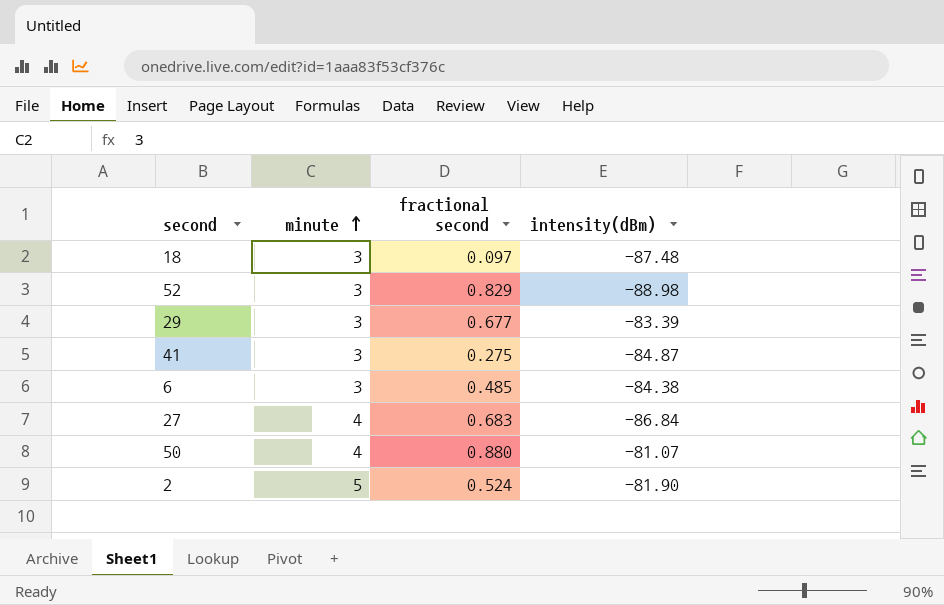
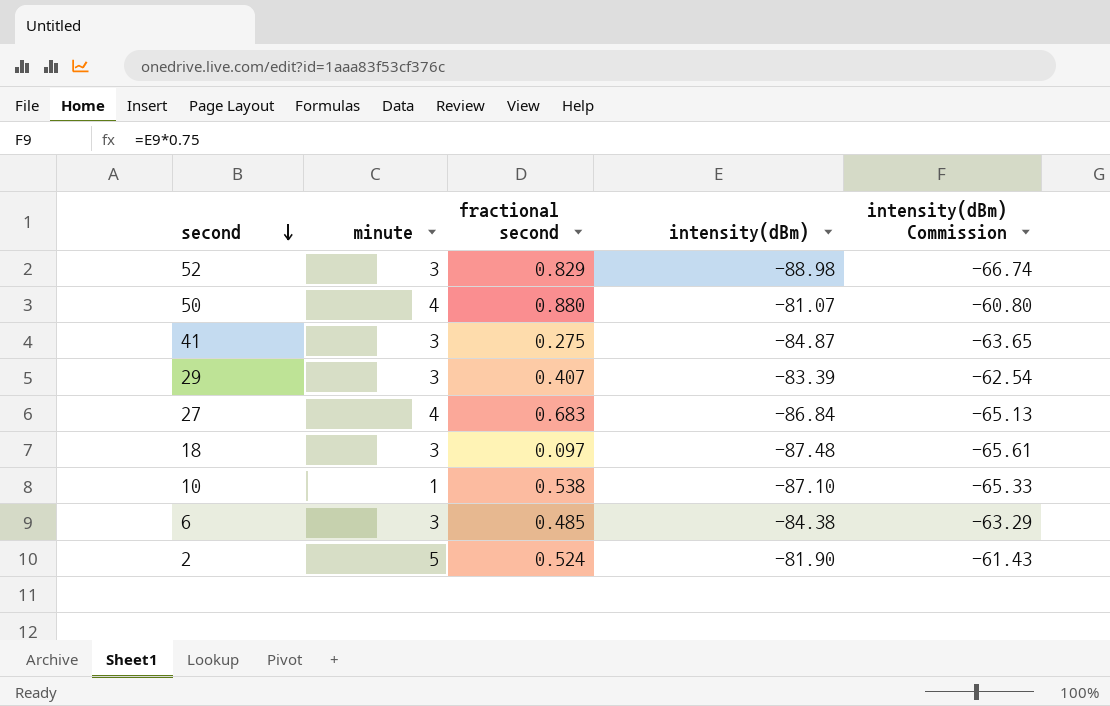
row order: minute ascending -> second descending
column intensity(dBm) Commission | formula: none -> [intensity(dBm)] * 0.75
29 | fractional second: 0.677 -> 0.407
row 10: none -> 1 | 0.538 | -87.10 | -65.33

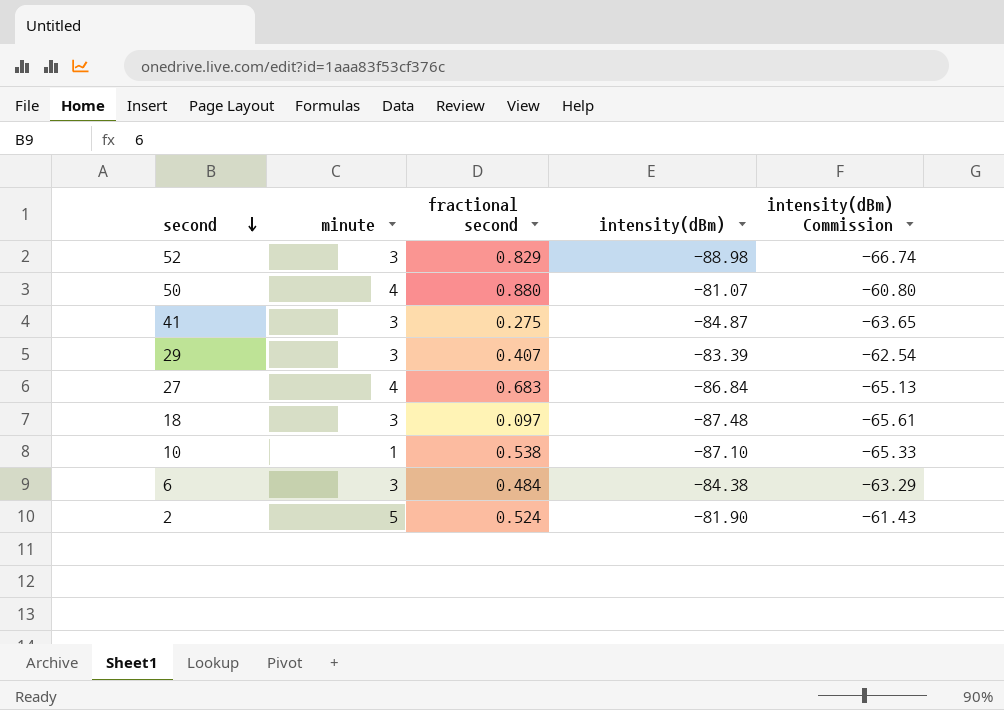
6 | fractional second: 0.485 -> 0.484

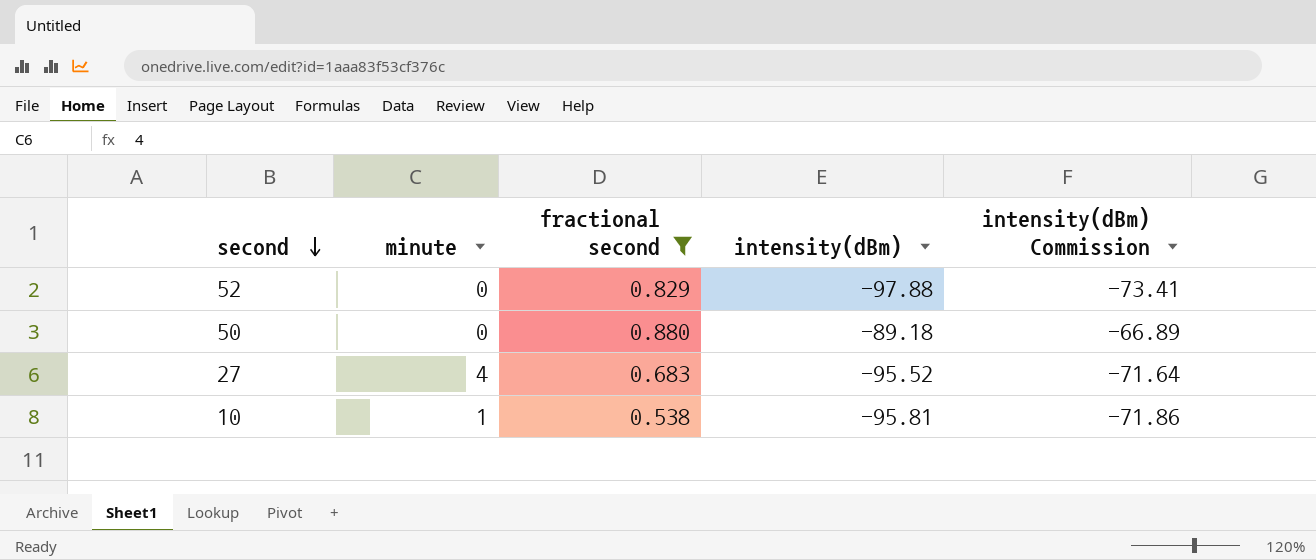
filter: none -> fractional second >= 0.538
52 | minute: 3 -> 0
52 | intensity(dBm): -88.98 -> -97.88
52 | intensity(dBm) Commission: -66.74 -> -73.41
50 | minute: 4 -> 0
50 | intensity(dBm): -81.07 -> -89.18
50 | intensity(dBm) Commission: -60.80 -> -66.89
27 | intensity(dBm): -86.84 -> -95.52
27 | intensity(dBm) Commission: -65.13 -> -71.64
10 | intensity(dBm): -87.10 -> -95.81
10 | intensity(dBm) Commission: -65.33 -> -71.86

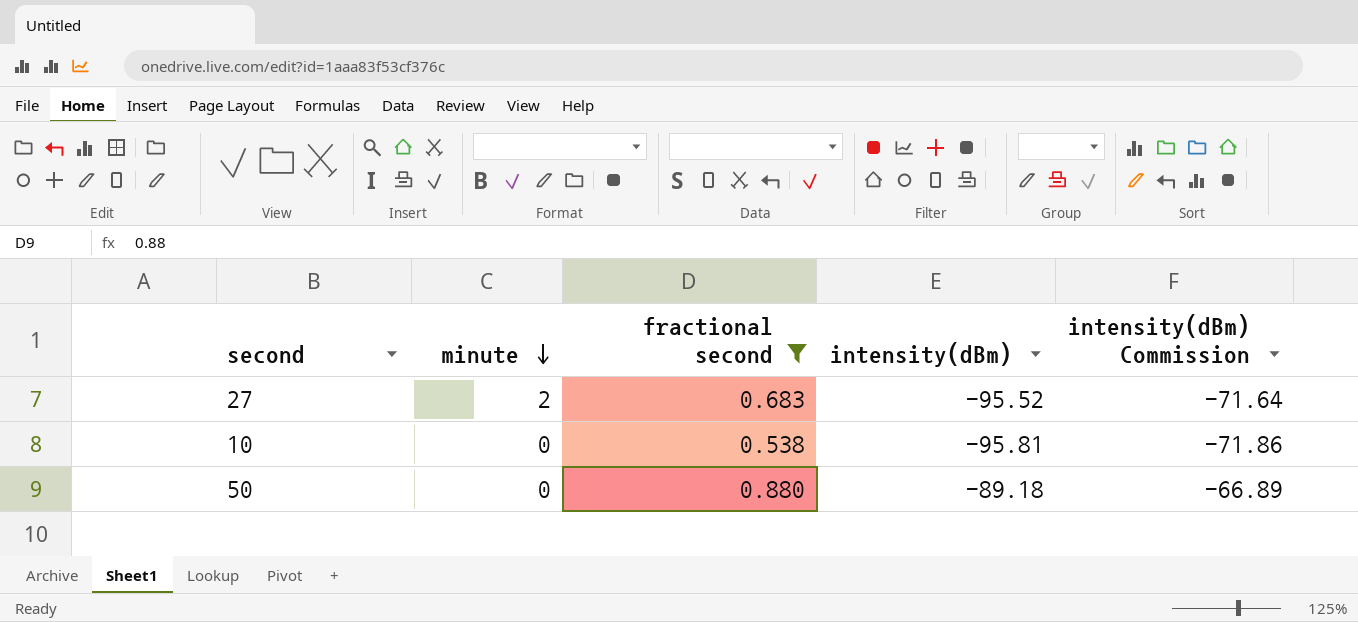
row order: second descending -> minute descending
row 52: 0 | 0.829 | -97.88 | -73.41 -> none
27 | minute: 4 -> 2
10 | minute: 1 -> 0

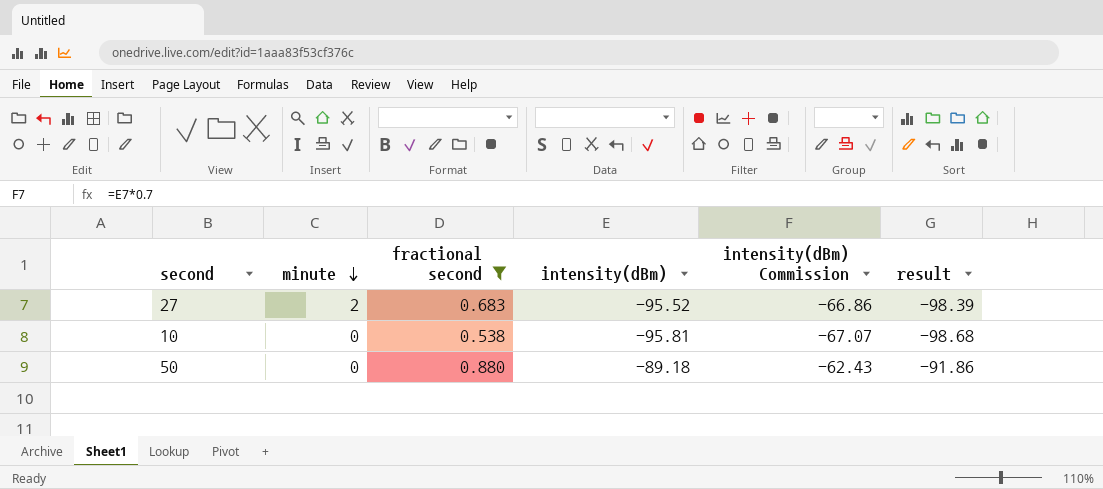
column intensity(dBm) Commission | formula: [intensity(dBm)] * 0.75 -> [intensity(dBm)] * 0.7
column result | formula: none -> [intensity(dBm)] * 1.03

